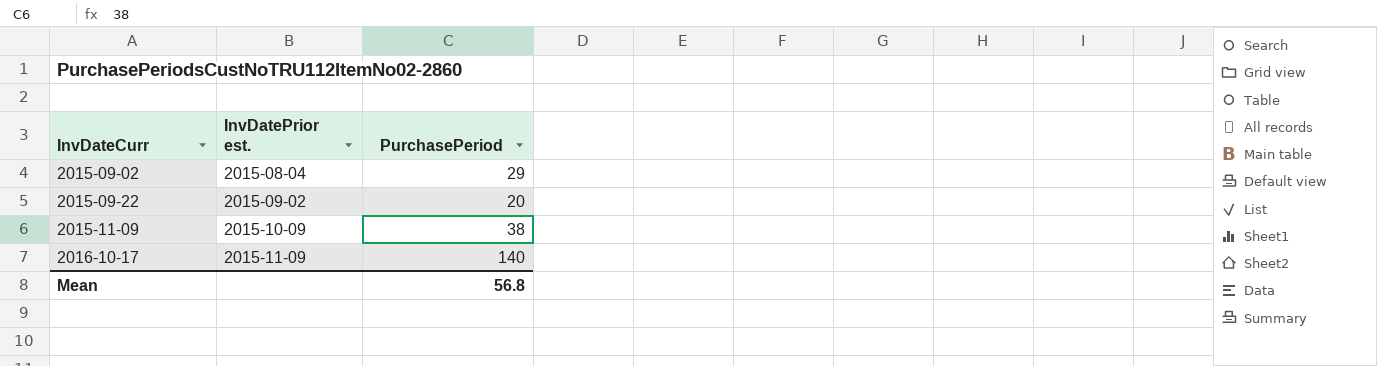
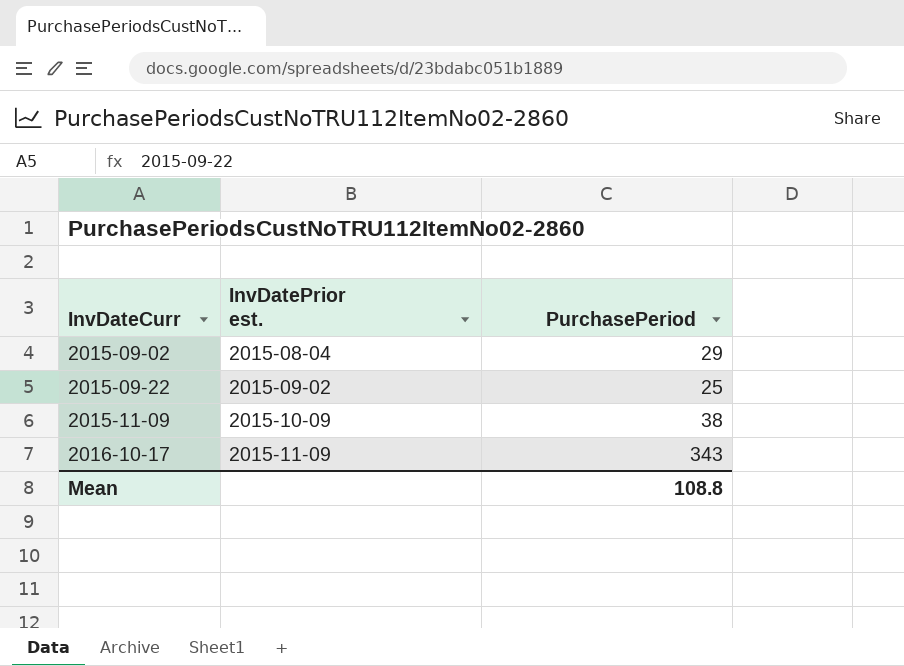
2015-09-22 | PurchasePeriod: 20 -> 25
2016-10-17 | PurchasePeriod: 140 -> 343
Mean | PurchasePeriod: 56.8 -> 108.8

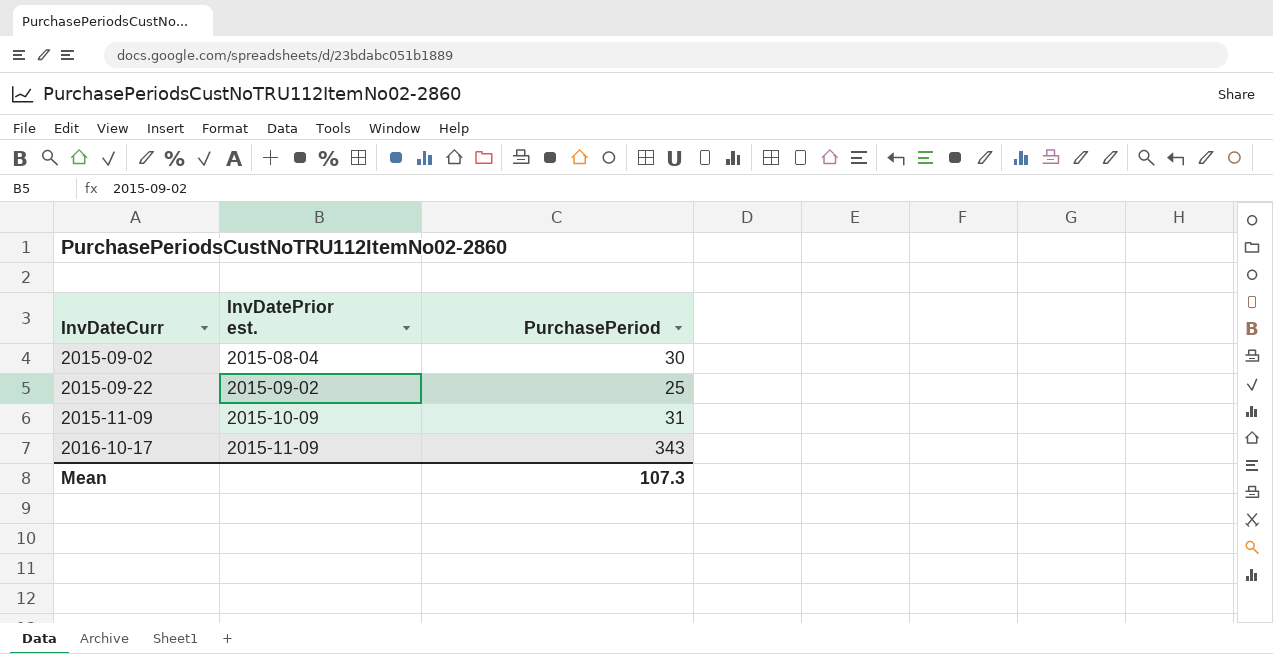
2015-09-02 | PurchasePeriod: 29 -> 30
2015-11-09 | PurchasePeriod: 38 -> 31
Mean | PurchasePeriod: 108.8 -> 107.3

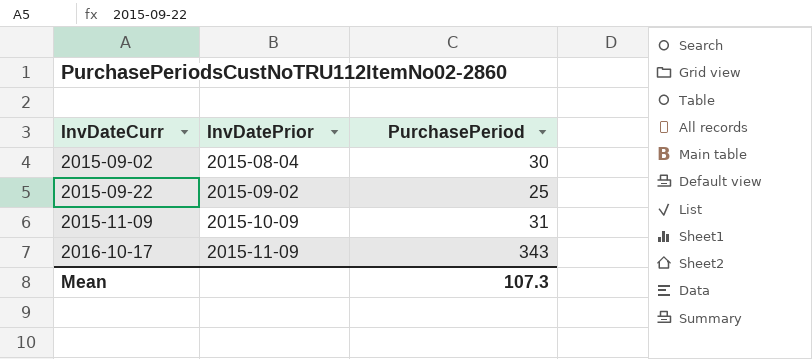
column name: InvDatePrior est. -> InvDatePrior

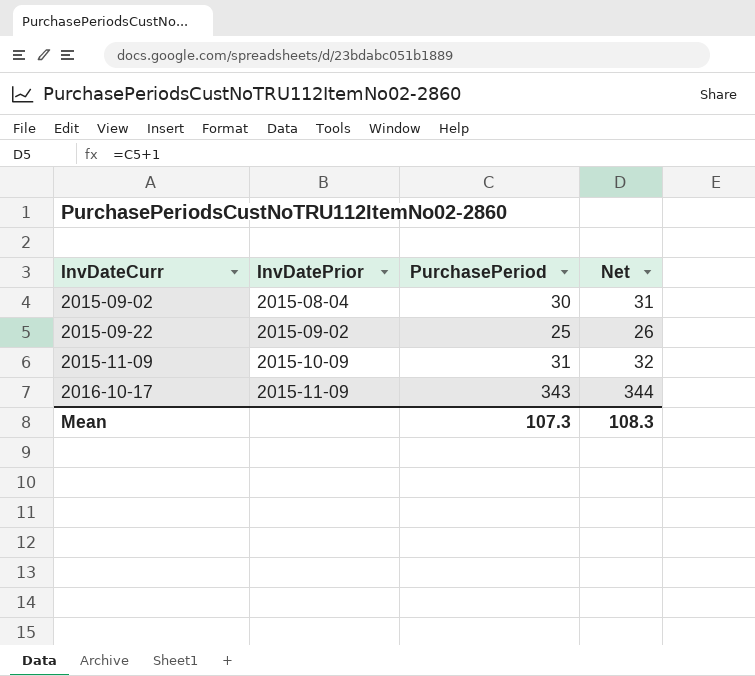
column Net | formula: none -> [PurchasePeriod] + 1

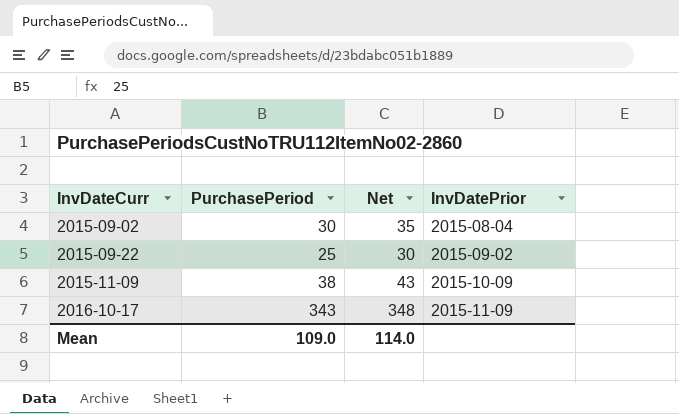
column Net | formula: [PurchasePeriod] + 1 -> [PurchasePeriod] + 5
column InvDatePrior | position: 2 -> 4
2015-11-09 | PurchasePeriod: 31 -> 38
Mean | PurchasePeriod: 107.3 -> 109.0
Mean | Net: 108.3 -> 114.0

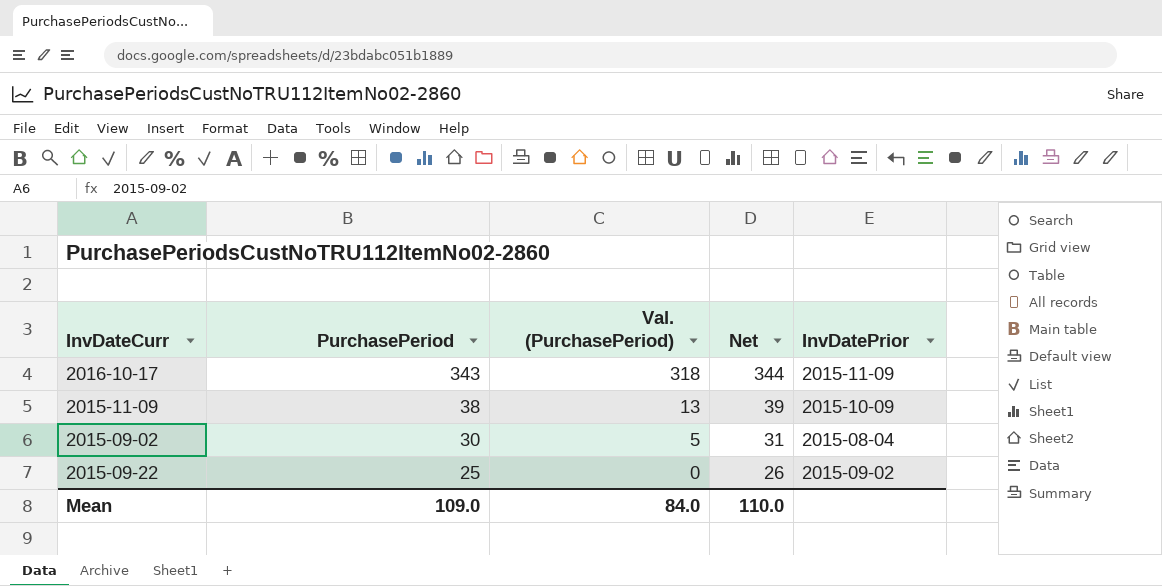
row order: InvDateCurr ascending -> PurchasePeriod descending
column Val. (PurchasePeriod) | formula: none -> [PurchasePeriod] - 25
column Net | formula: [PurchasePeriod] + 5 -> [PurchasePeriod] + 1
Mean | Net: 114.0 -> 110.0

